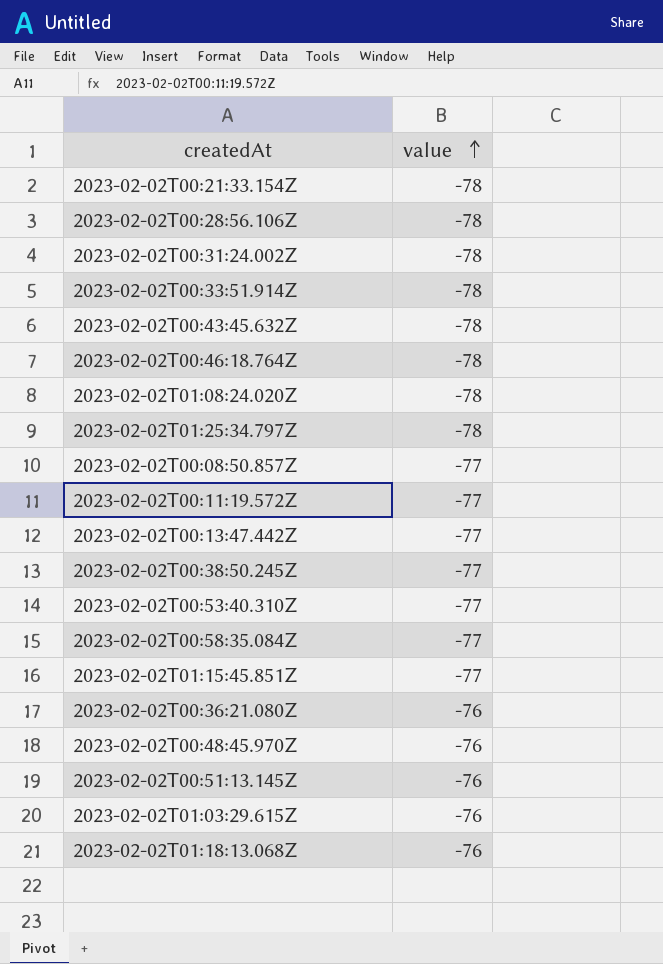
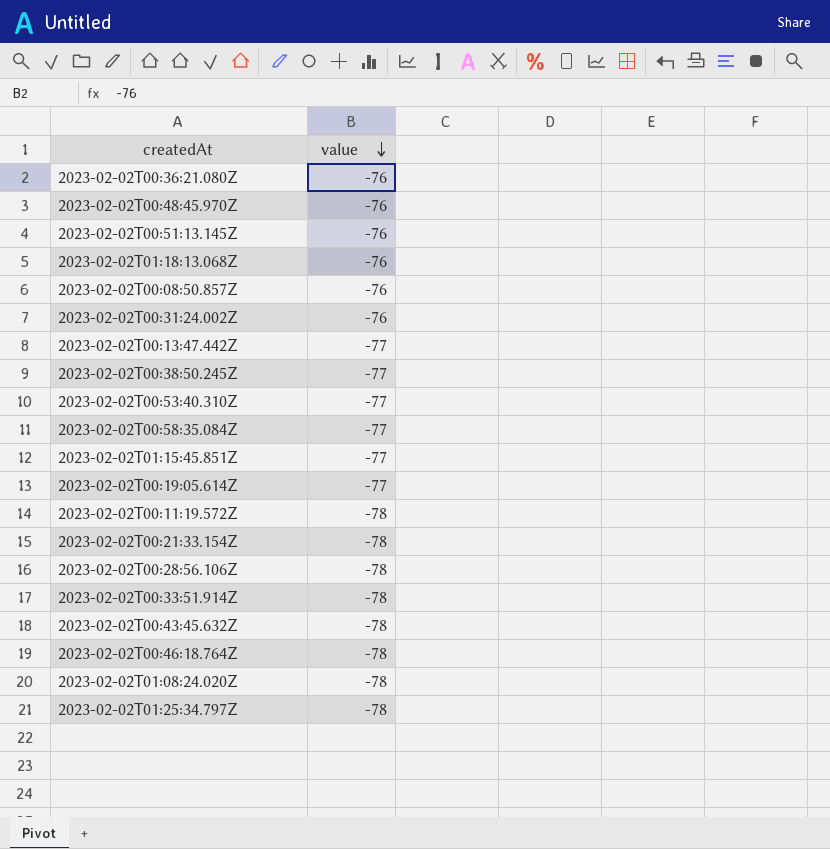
row order: value ascending -> value descending
row 2023-02-02T01:03:29.615Z: -76 -> none
2023-02-02T00:08:50.857Z | value: -77 -> -76
2023-02-02T00:31:24.002Z | value: -78 -> -76
row 2023-02-02T00:19:05.614Z: none -> -77
2023-02-02T00:11:19.572Z | value: -77 -> -78

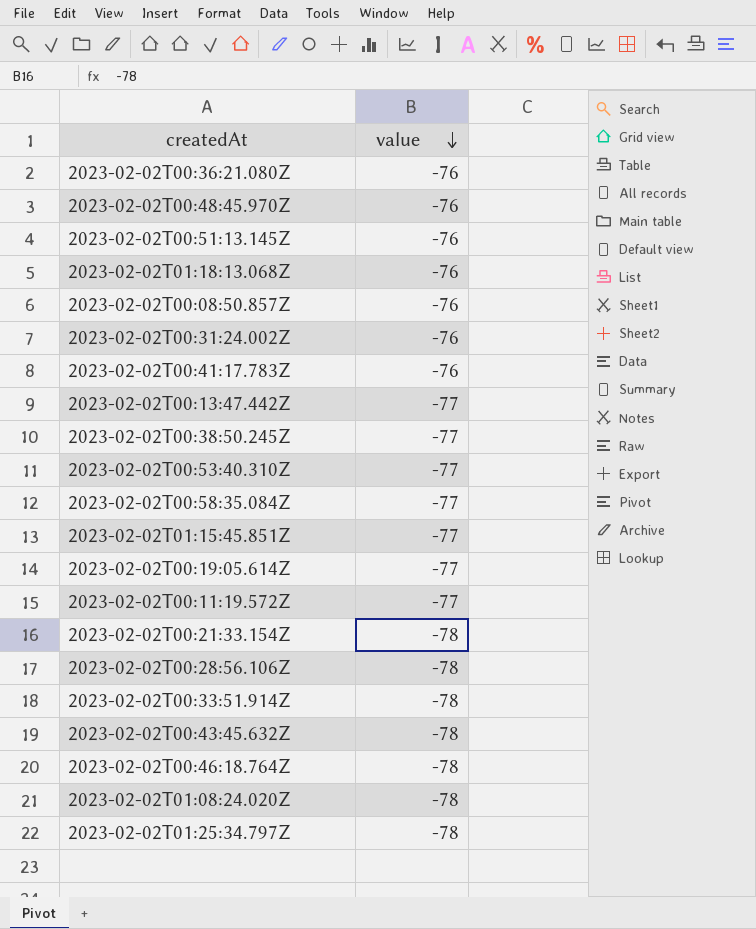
row 2023-02-02T00:41:17.783Z: none -> -76
2023-02-02T00:11:19.572Z | value: -78 -> -77

